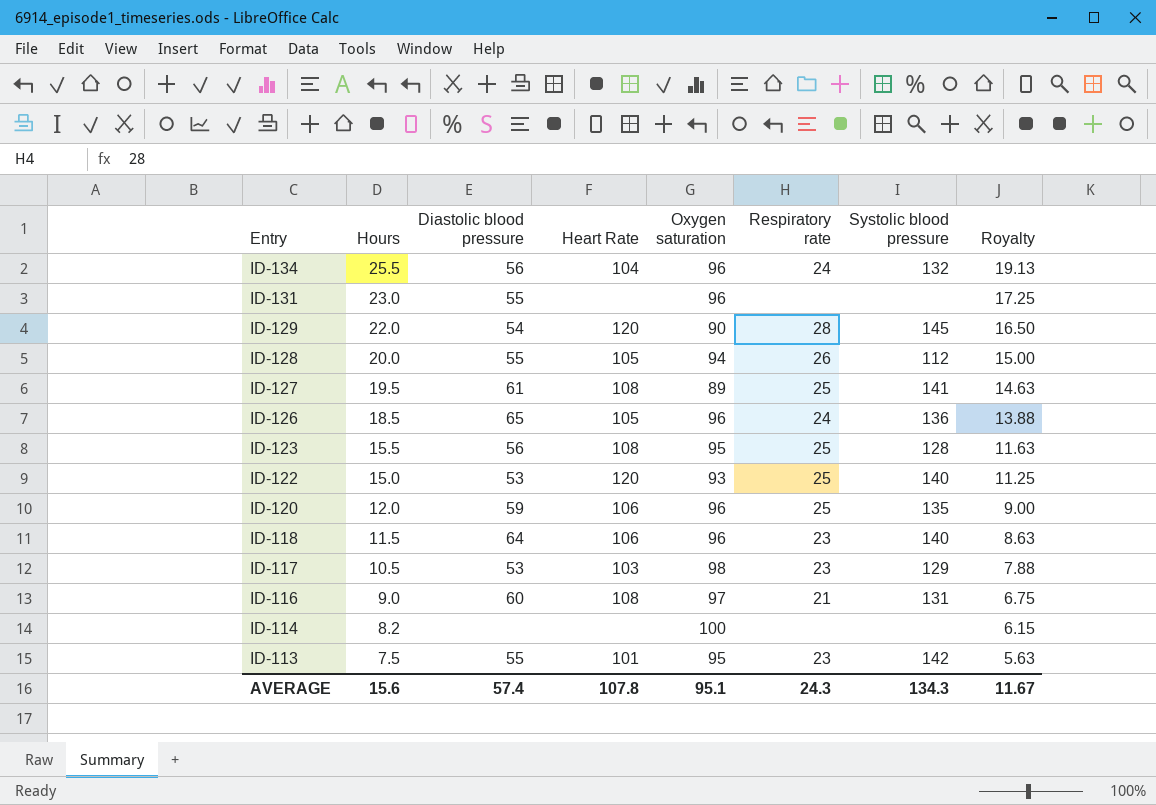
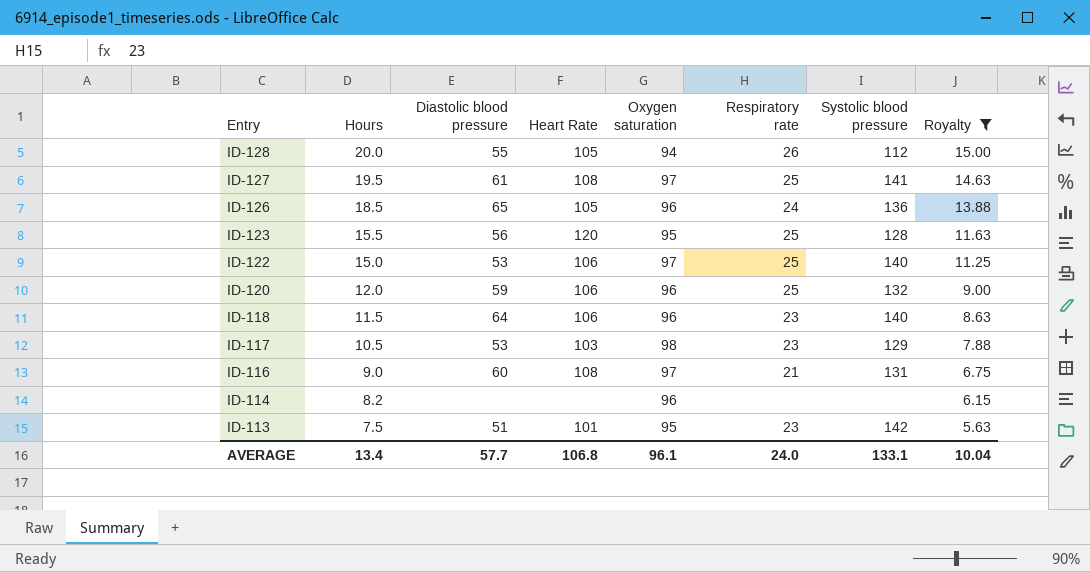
filter: none -> Royalty <= 15.00
ID-127 | Oxygen saturation: 89 -> 97
ID-123 | Heart Rate: 108 -> 120
ID-122 | Heart Rate: 120 -> 106
ID-122 | Oxygen saturation: 93 -> 97
ID-120 | Systolic blood pressure: 135 -> 132
ID-114 | Oxygen saturation: 100 -> 96
ID-113 | Diastolic blood pressure: 55 -> 51
AVERAGE | Hours: 15.6 -> 13.4
AVERAGE | Diastolic blood pressure: 57.4 -> 57.7
AVERAGE | Heart Rate: 107.8 -> 106.8
AVERAGE | Oxygen saturation: 95.1 -> 96.1
AVERAGE | Respiratory rate: 24.3 -> 24.0
AVERAGE | Systolic blood pressure: 134.3 -> 133.1
AVERAGE | Royalty: 11.67 -> 10.04

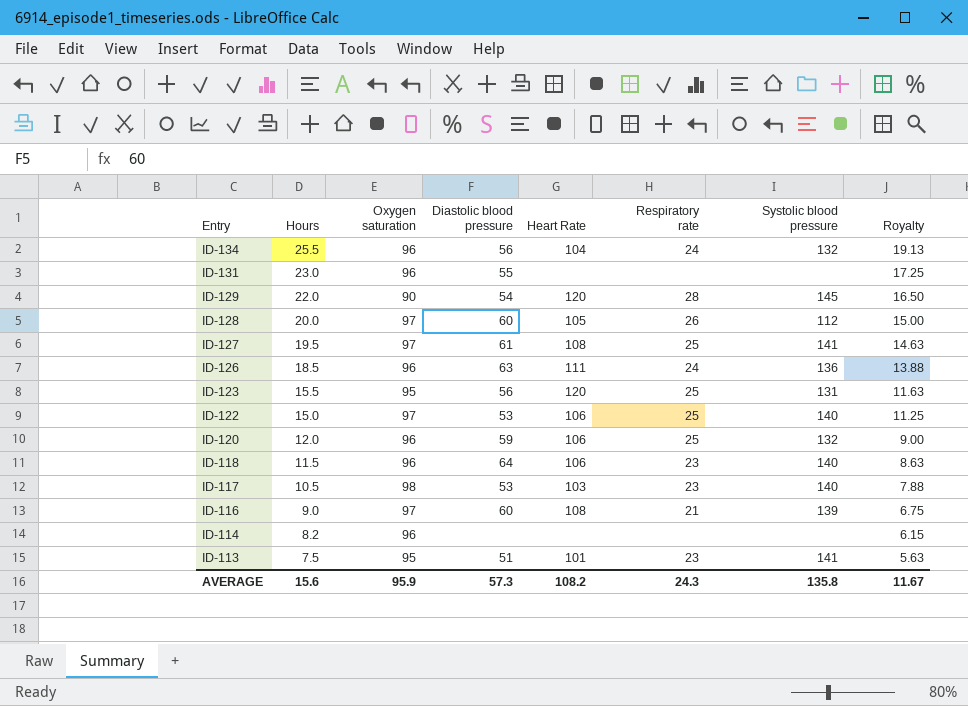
filter: Royalty <= 15.00 -> none
column Oxygen saturation | position: 5 -> 3
ID-128 | Oxygen saturation: 94 -> 97
ID-128 | Diastolic blood pressure: 55 -> 60
ID-126 | Diastolic blood pressure: 65 -> 63
ID-126 | Heart Rate: 105 -> 111
ID-123 | Systolic blood pressure: 128 -> 131
ID-117 | Systolic blood pressure: 129 -> 140
ID-116 | Systolic blood pressure: 131 -> 139
ID-113 | Systolic blood pressure: 142 -> 141
AVERAGE | Hours: 13.4 -> 15.6
AVERAGE | Oxygen saturation: 96.1 -> 95.9
AVERAGE | Diastolic blood pressure: 57.7 -> 57.3
AVERAGE | Heart Rate: 106.8 -> 108.2
AVERAGE | Respiratory rate: 24.0 -> 24.3
AVERAGE | Systolic blood pressure: 133.1 -> 135.8
AVERAGE | Royalty: 10.04 -> 11.67

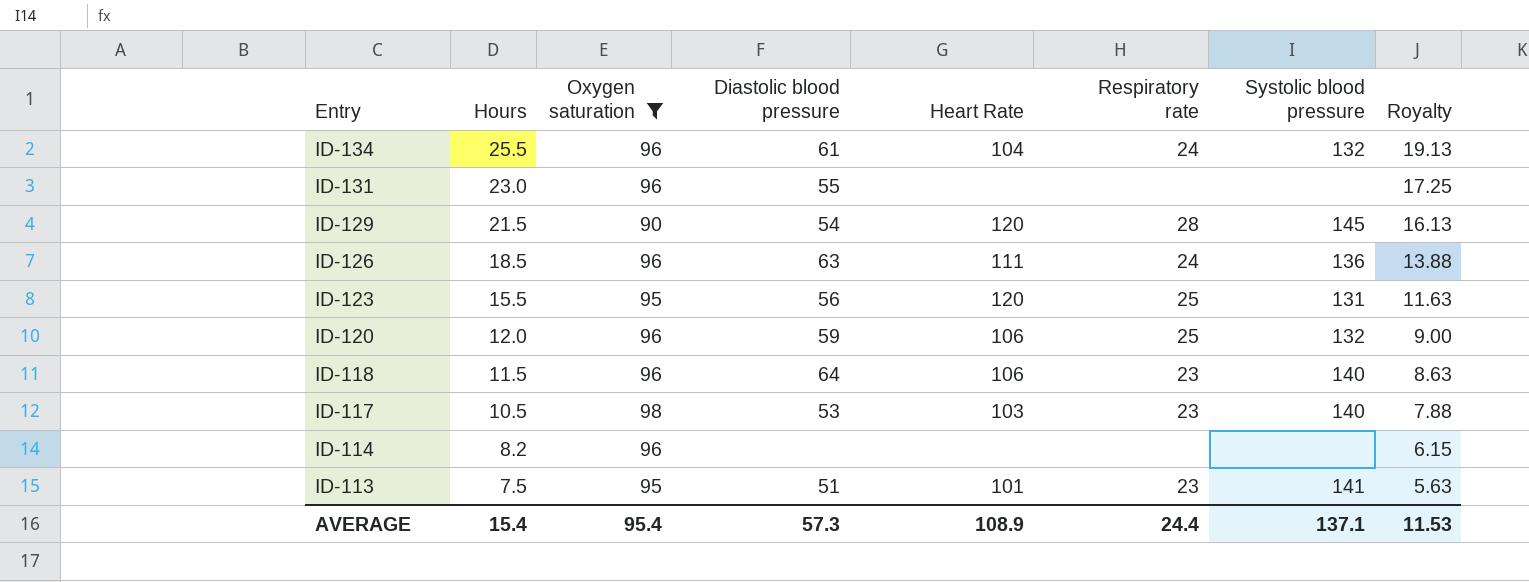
filter: none -> Oxygen saturation != 97
ID-134 | Diastolic blood pressure: 56 -> 61
ID-129 | Hours: 22.0 -> 21.5
ID-129 | Royalty: 16.50 -> 16.13
AVERAGE | Hours: 15.6 -> 15.4
AVERAGE | Oxygen saturation: 95.9 -> 95.4
AVERAGE | Heart Rate: 108.2 -> 108.9
AVERAGE | Respiratory rate: 24.3 -> 24.4
AVERAGE | Systolic blood pressure: 135.8 -> 137.1
AVERAGE | Royalty: 11.67 -> 11.53

